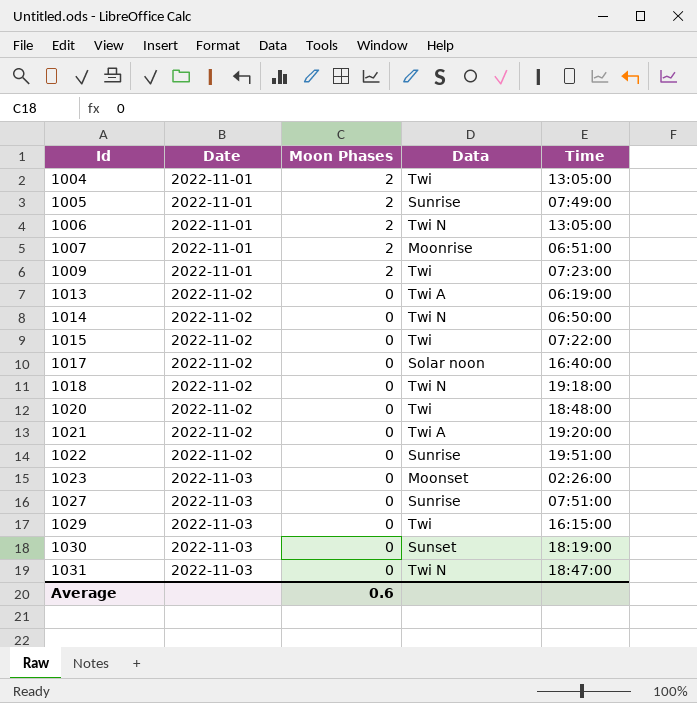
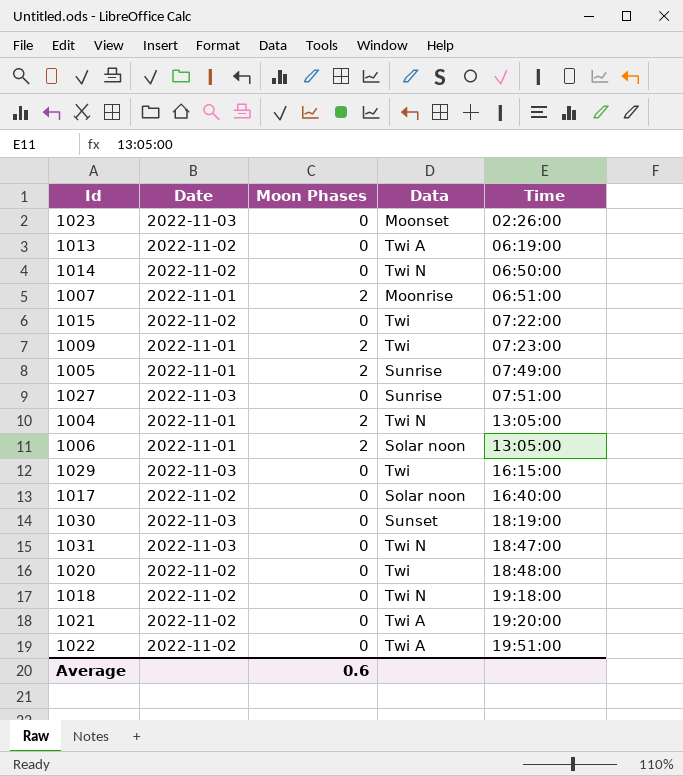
row order: Id ascending -> Time ascending
1004 | Data: Twi -> Twi N
1006 | Data: Twi N -> Solar noon
1022 | Data: Sunrise -> Twi A

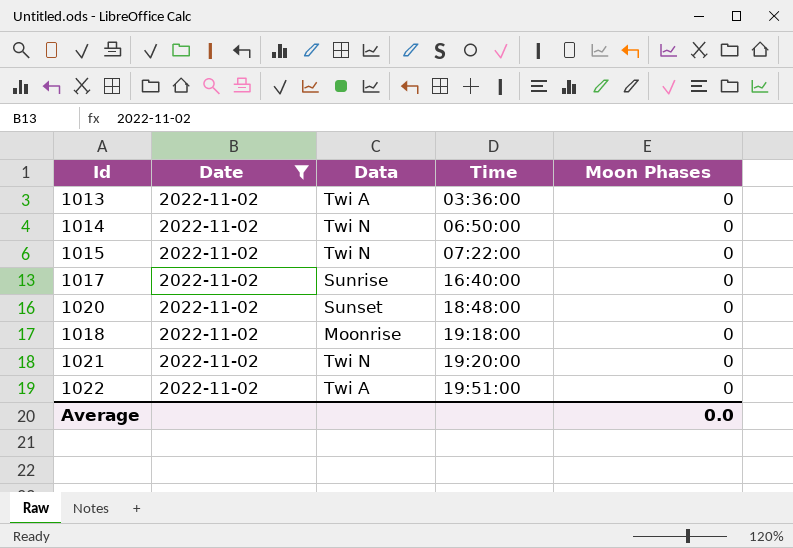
filter: none -> Date = 2022-11-02
column Moon Phases | position: 3 -> 5
1013 | Time: 06:19:00 -> 03:36:00
1015 | Data: Twi -> Twi N
1017 | Data: Solar noon -> Sunrise
1020 | Data: Twi -> Sunset
1018 | Data: Twi N -> Moonrise
1021 | Data: Twi A -> Twi N
Average | Moon Phases: 0.6 -> 0.0

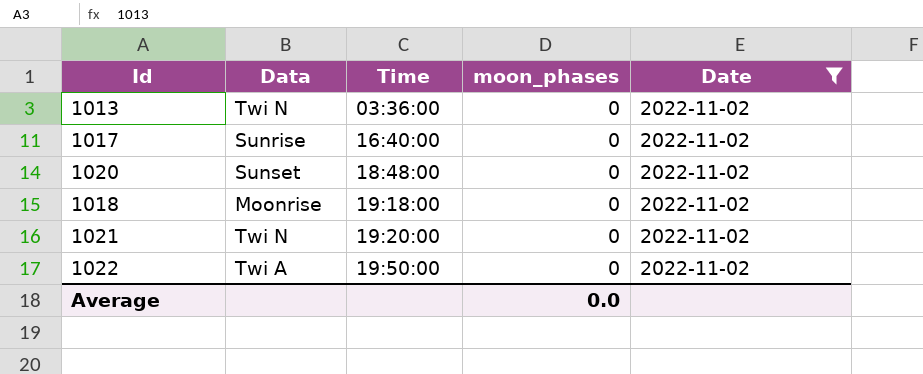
column name: Moon Phases -> moon_phases
column Date | position: 2 -> 5
row 1014: 2022-11-02 | Twi N | 06:50:00 | 0 -> none
row 1015: 2022-11-02 | Twi N | 07:22:00 | 0 -> none
1013 | Data: Twi A -> Twi N
1022 | Time: 19:51:00 -> 19:50:00

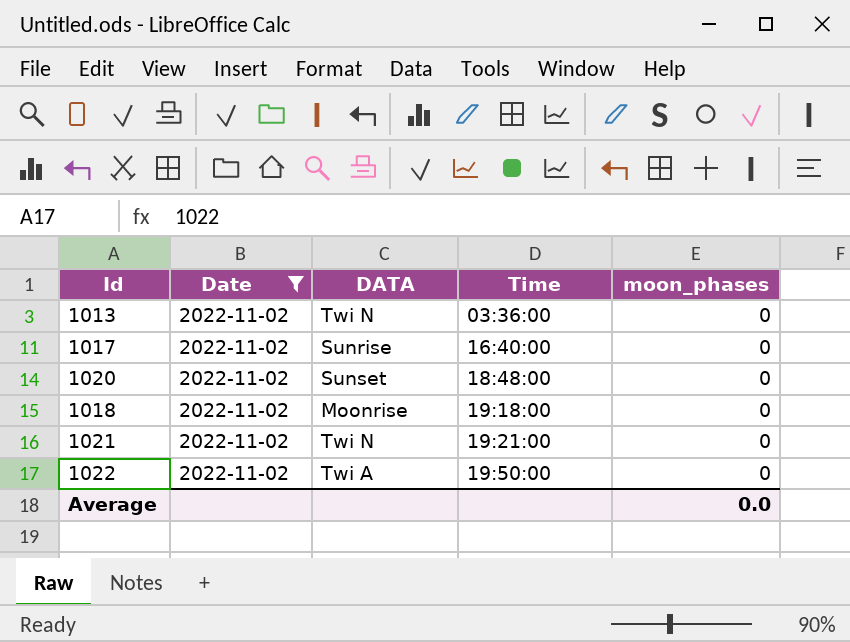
column Date | position: 5 -> 2
column name: Data -> DATA
1021 | Time: 19:20:00 -> 19:21:00

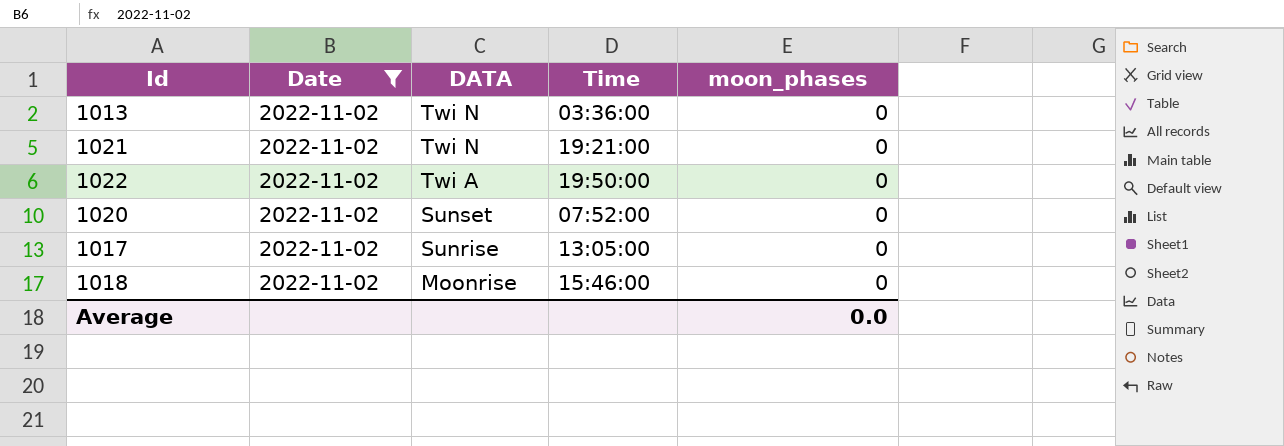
row order: Time ascending -> DATA descending
1020 | Time: 18:48:00 -> 07:52:00
1017 | Time: 16:40:00 -> 13:05:00
1018 | Time: 19:18:00 -> 15:46:00

